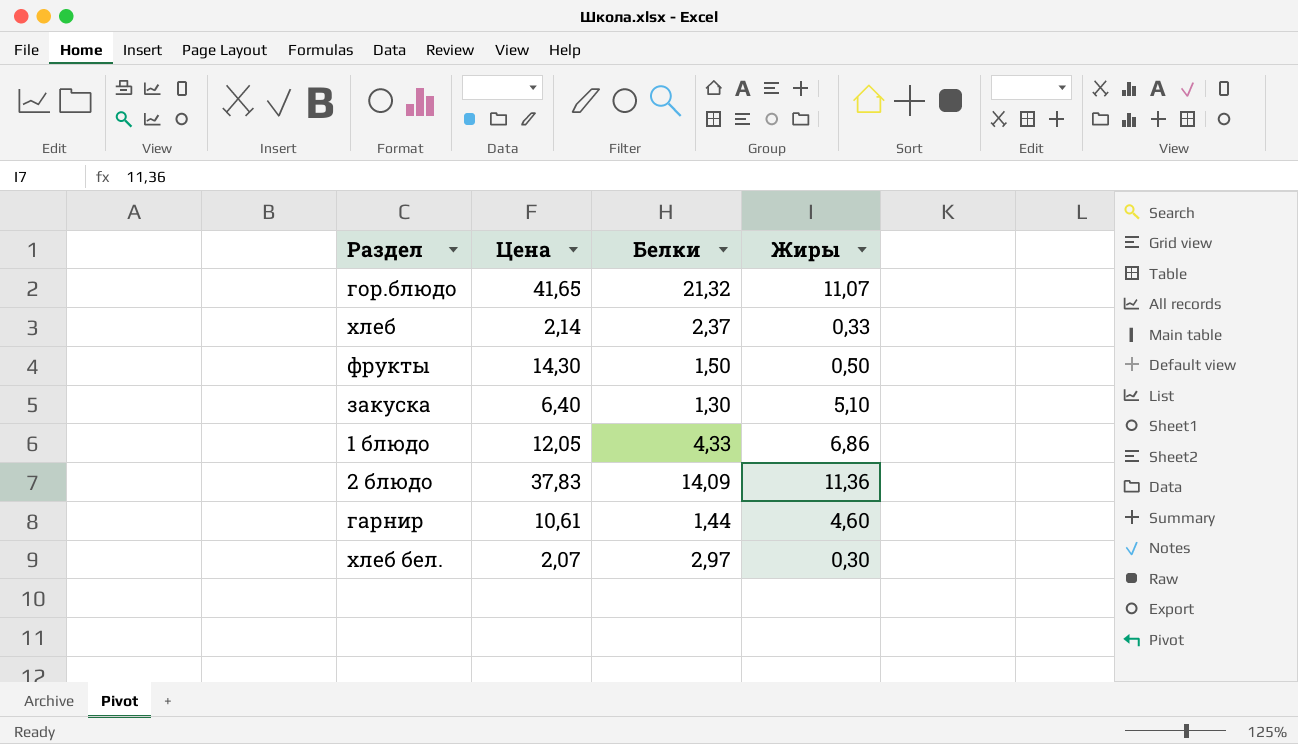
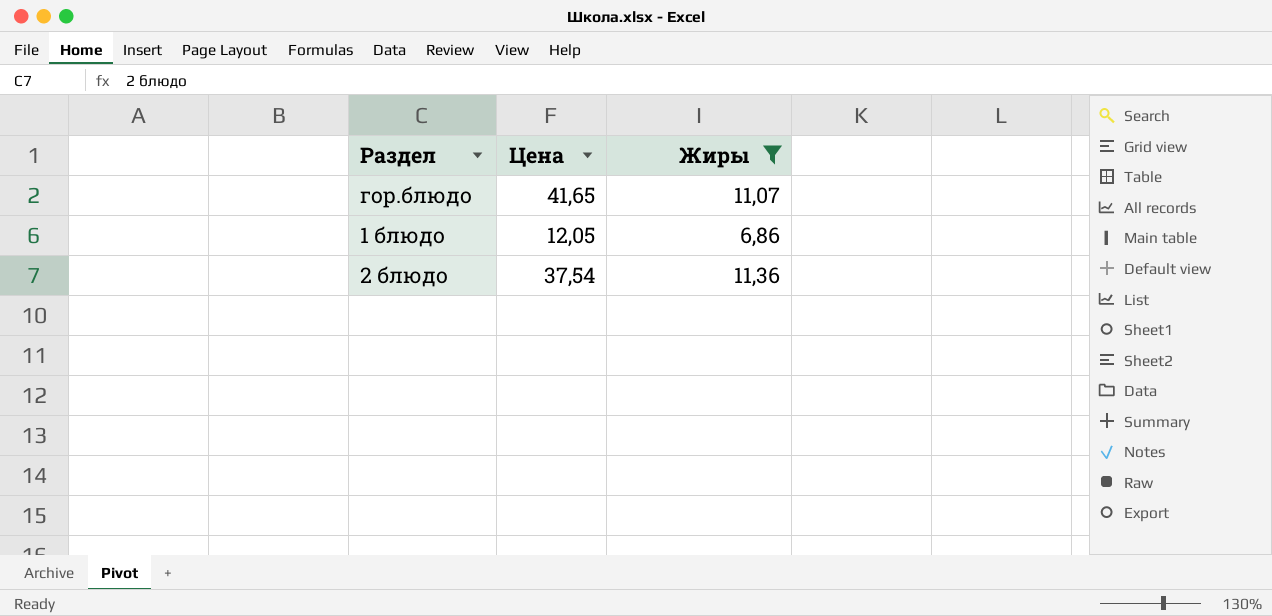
filter: none -> Жиры >= 6,86
column Белки | position: 3 -> none
2 блюдо | Цена: 37,83 -> 37,54

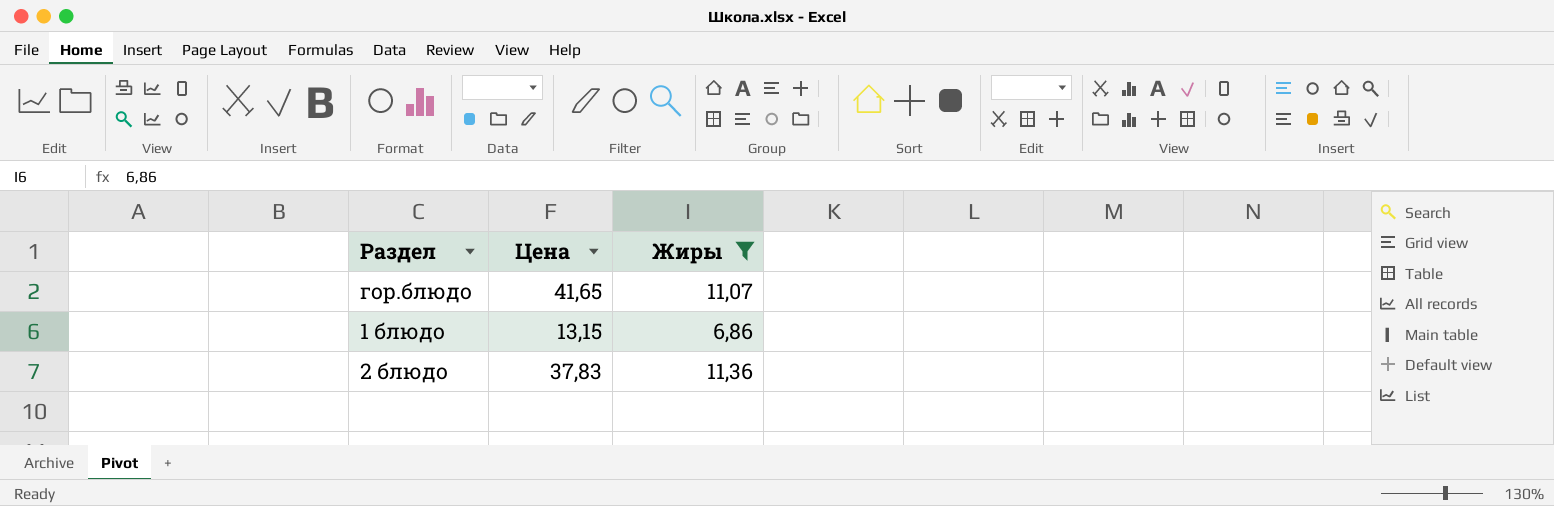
1 блюдо | Цена: 12,05 -> 13,15
2 блюдо | Цена: 37,54 -> 37,83

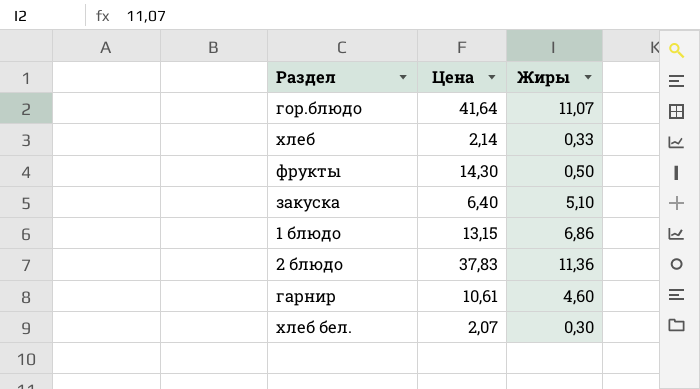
filter: Жиры >= 6,86 -> none
гор.блюдо | Цена: 41,65 -> 41,64

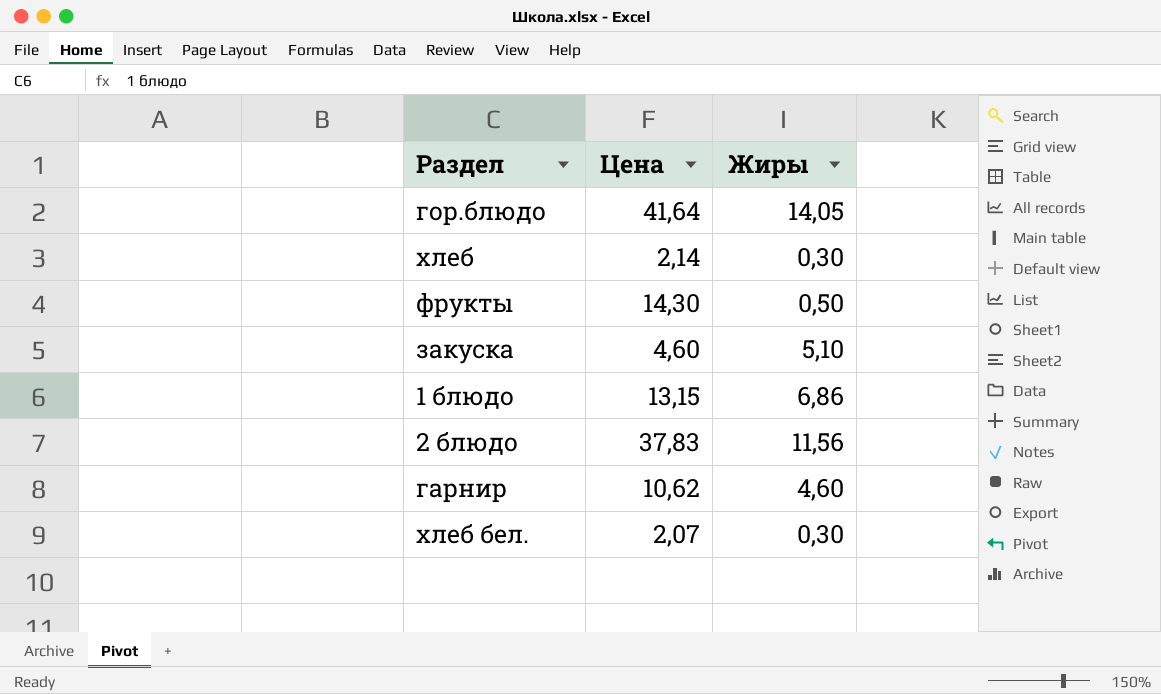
гор.блюдо | Жиры: 11,07 -> 14,05
хлеб | Жиры: 0,33 -> 0,30
закуска | Цена: 6,40 -> 4,60
2 блюдо | Жиры: 11,36 -> 11,56
гарнир | Цена: 10,61 -> 10,62

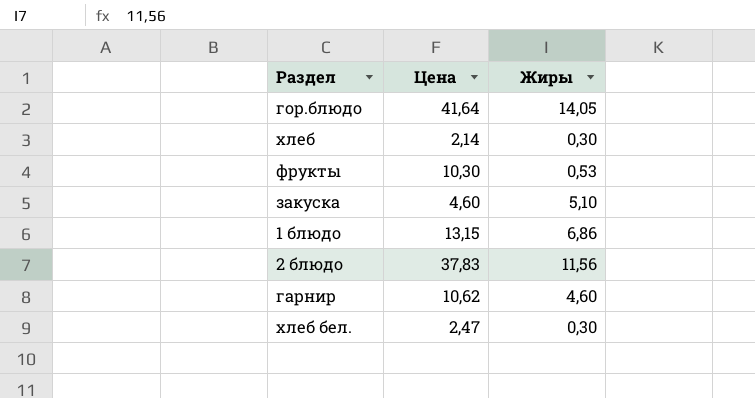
фрукты | Цена: 14,30 -> 10,30
фрукты | Жиры: 0,50 -> 0,53
хлеб бел. | Цена: 2,07 -> 2,47

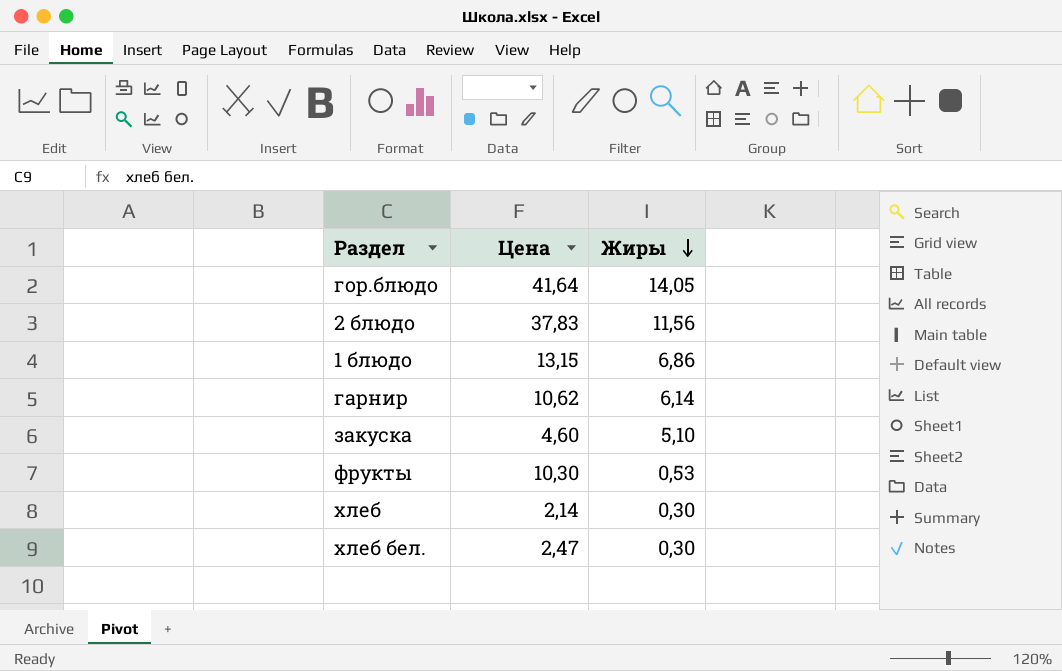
row order: none -> Жиры descending
гарнир | Жиры: 4,60 -> 6,14

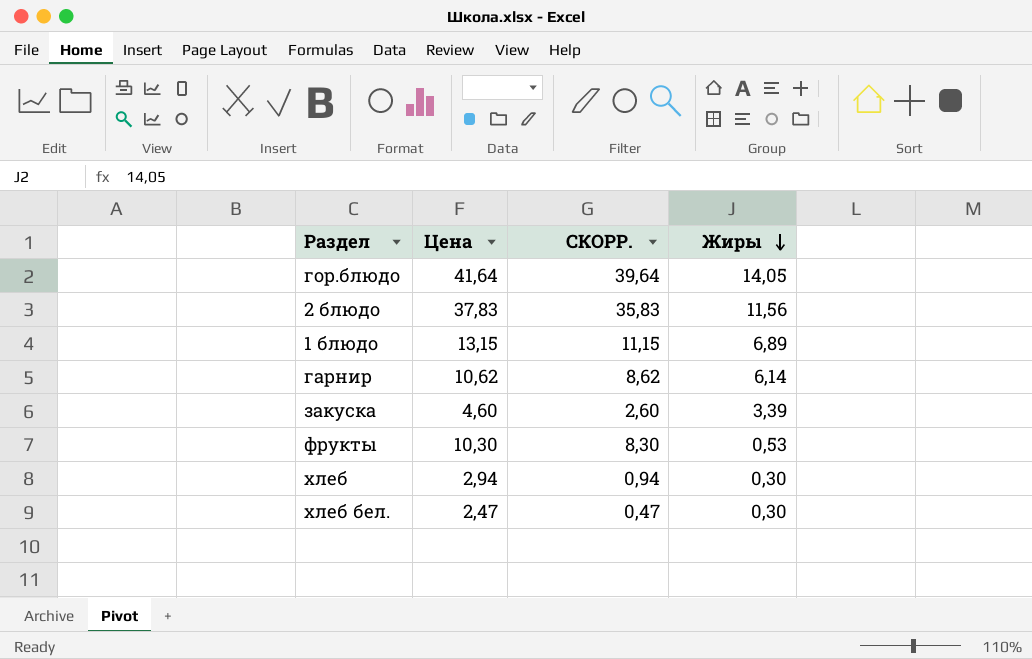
column СКОРР. | formula: none -> [Цена] - 2
1 блюдо | Жиры: 6,86 -> 6,89
закуска | Жиры: 5,10 -> 3,39
хлеб | Цена: 2,14 -> 2,94

